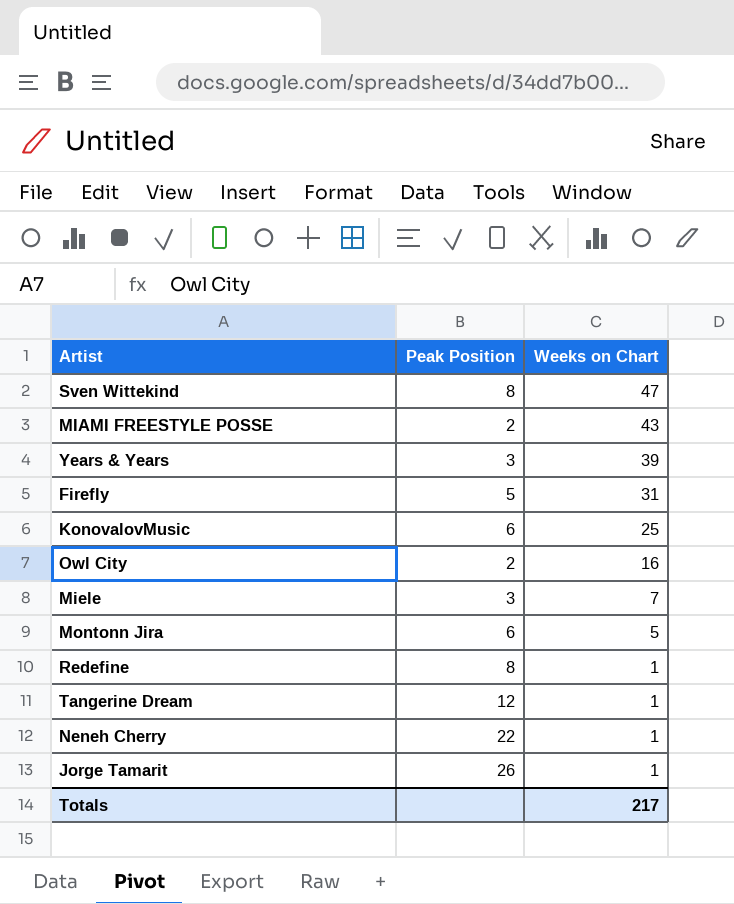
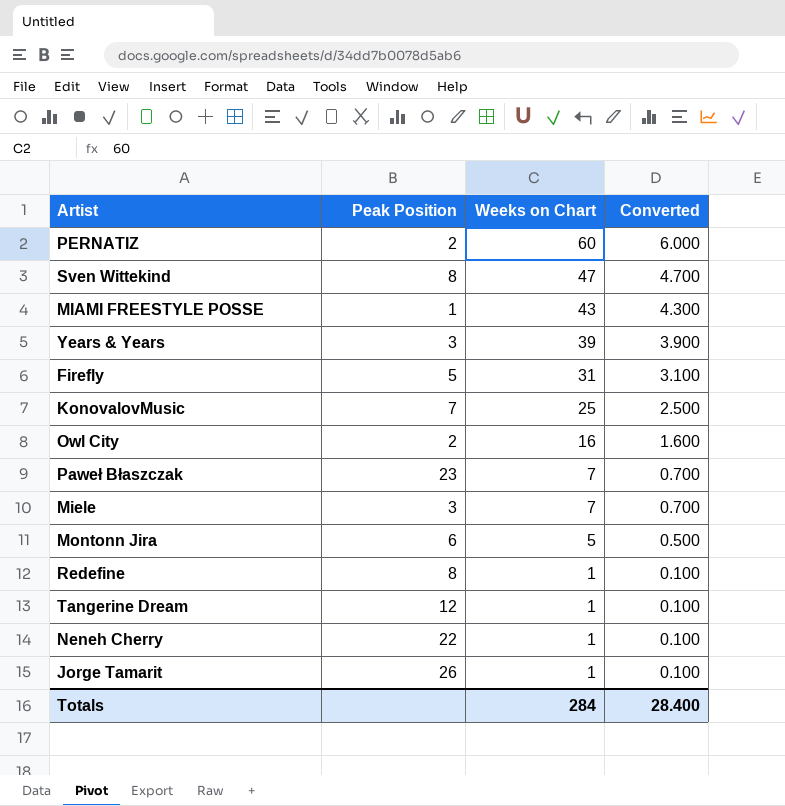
column Converted | formula: none -> [Weeks on Chart] * 0.1
row PERNATIZ: none -> 2 | 60 | 6.000
MIAMI FREESTYLE POSSE | Peak Position: 2 -> 1
KonovalovMusic | Peak Position: 6 -> 7
row Paweł Błaszczak: none -> 23 | 7 | 0.700
Totals | Weeks on Chart: 217 -> 284

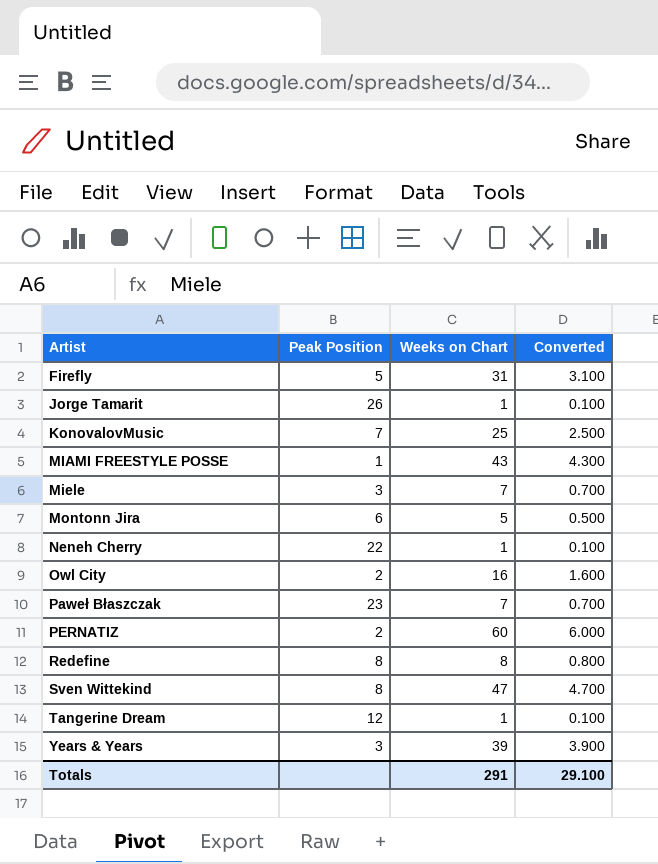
row order: Weeks on Chart descending -> Artist ascending
Redefine | Weeks on Chart: 1 -> 8
Redefine | Converted: 0.100 -> 0.800
Totals | Weeks on Chart: 284 -> 291
Totals | Converted: 28.400 -> 29.100

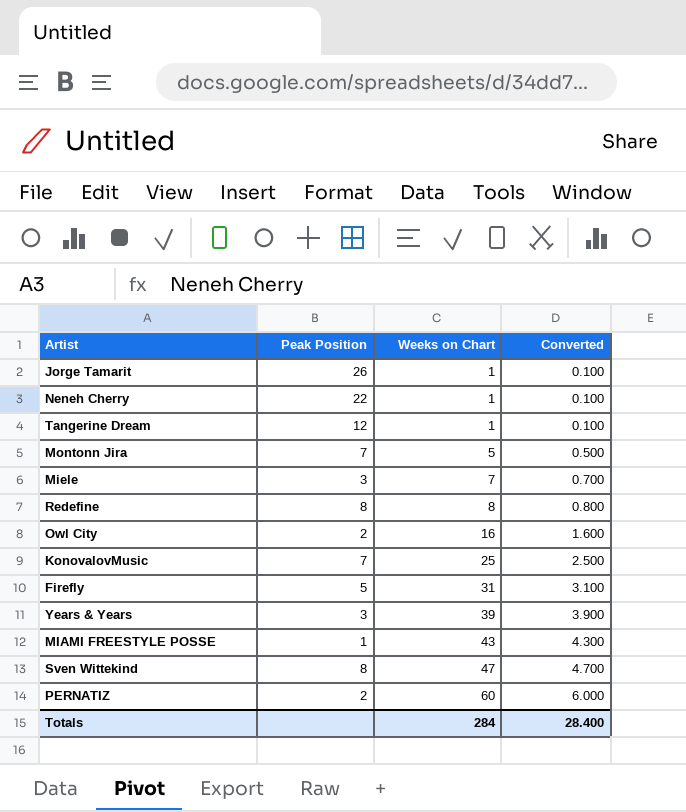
row order: Artist ascending -> Weeks on Chart ascending
row Paweł Błaszczak: 23 | 7 | 0.700 -> none
Montonn Jira | Peak Position: 6 -> 7
Totals | Weeks on Chart: 291 -> 284
Totals | Converted: 29.100 -> 28.400

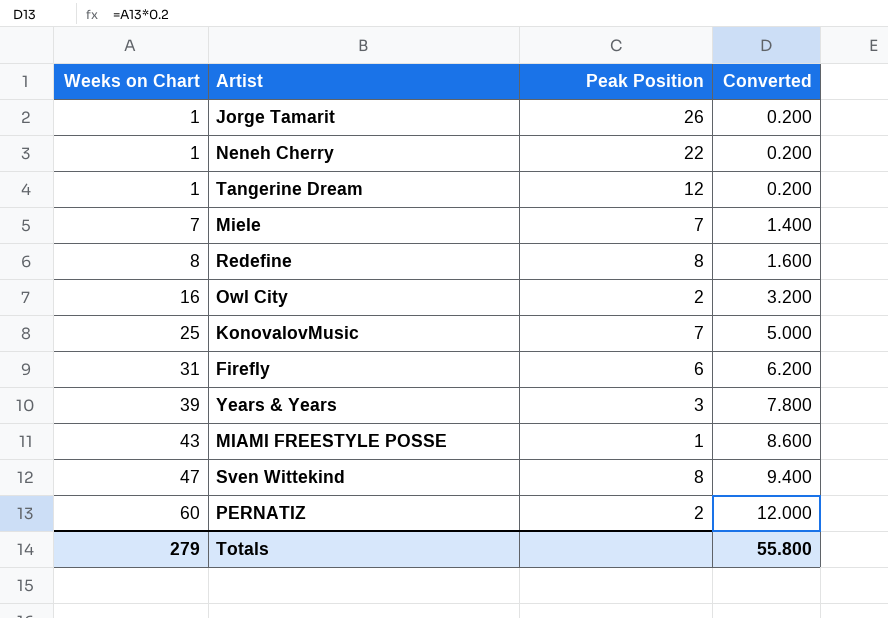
column Weeks on Chart | position: 3 -> 1
column Converted | formula: [Weeks on Chart] * 0.1 -> [Weeks on Chart] * 0.2
row Montonn Jira: 7 | 5 | 0.500 -> none
Miele | Peak Position: 3 -> 7
Firefly | Peak Position: 5 -> 6
Totals | Weeks on Chart: 284 -> 279
Totals | Converted: 28.400 -> 55.800

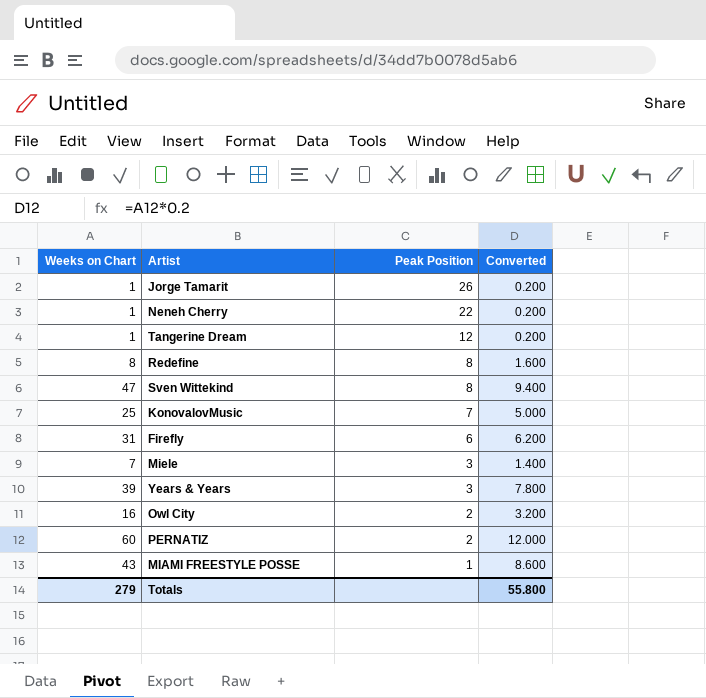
row order: Weeks on Chart ascending -> Peak Position descending
Miele | Peak Position: 7 -> 3

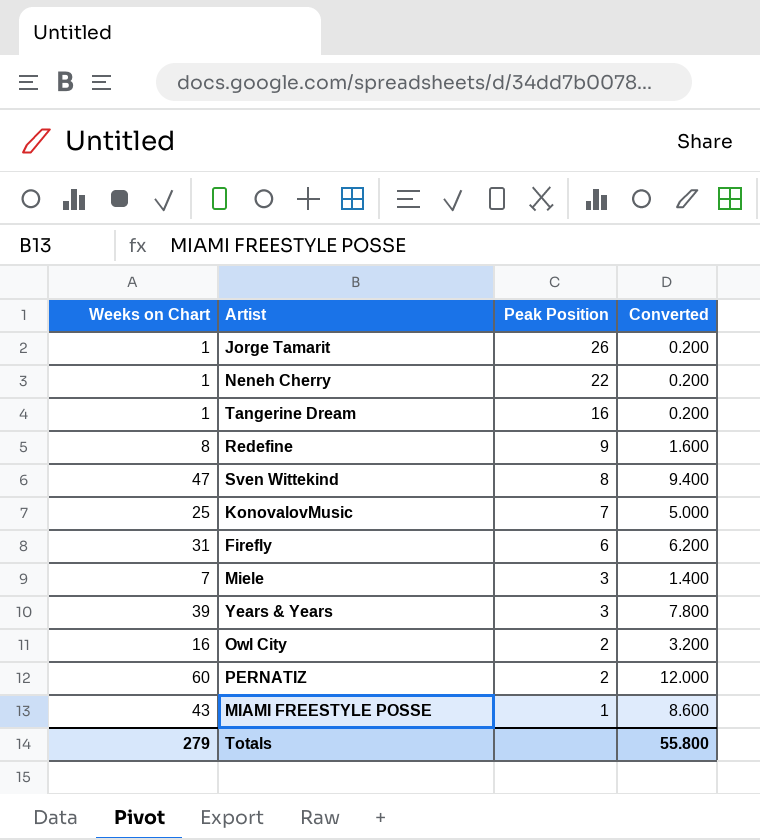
Tangerine Dream | Peak Position: 12 -> 16
Redefine | Peak Position: 8 -> 9

